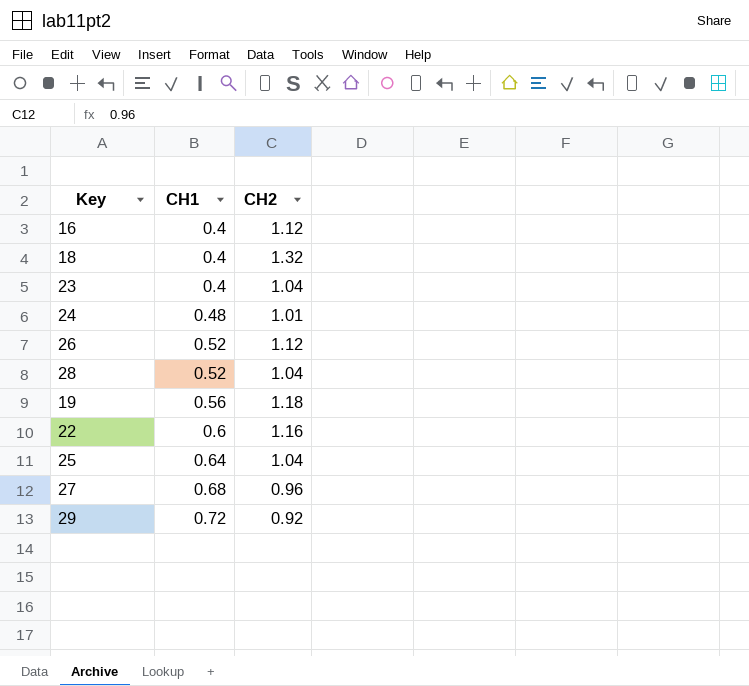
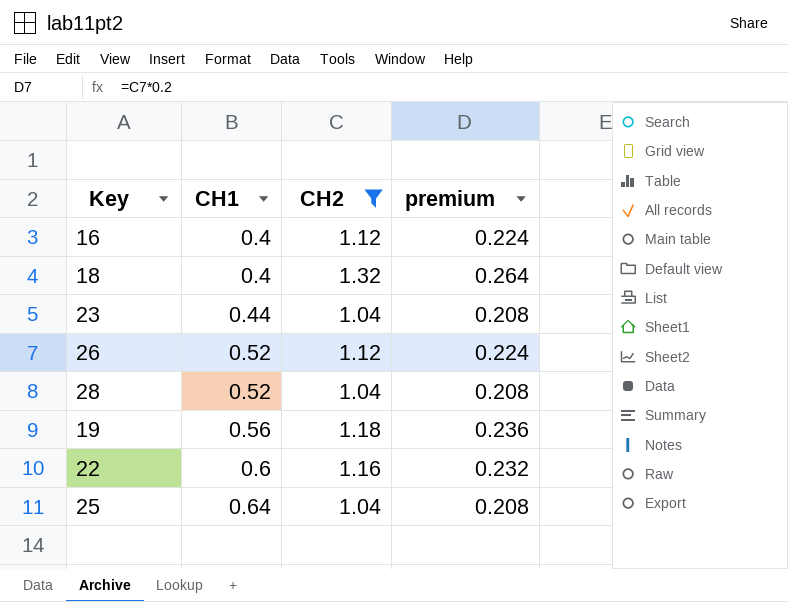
filter: none -> CH2 >= 1.04
column premium | formula: none -> [CH2] * 0.2
23 | CH1: 0.4 -> 0.44

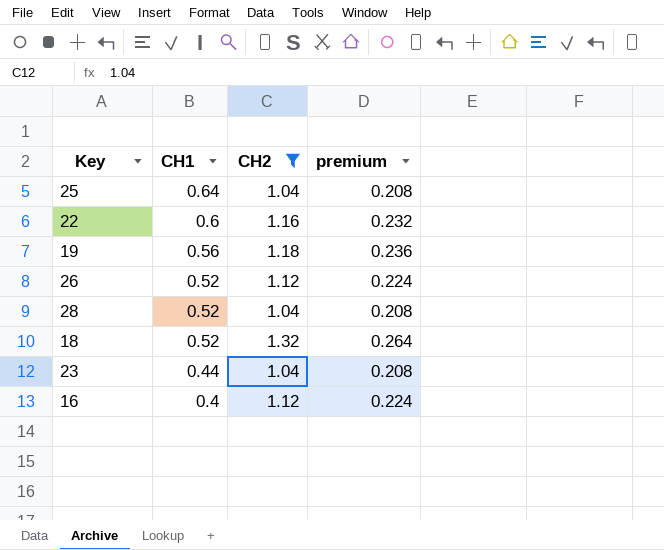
row order: CH1 ascending -> CH1 descending
18 | CH1: 0.4 -> 0.52

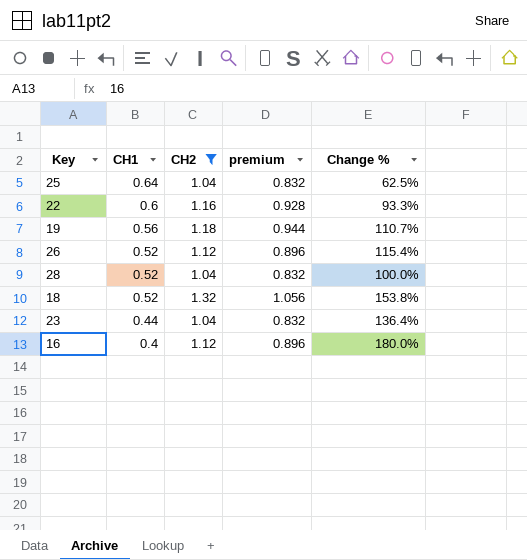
column premium | formula: [CH2] * 0.2 -> [CH2] * 0.8
column Change % | formula: none -> ([CH2] - [CH1]) / [CH1]

